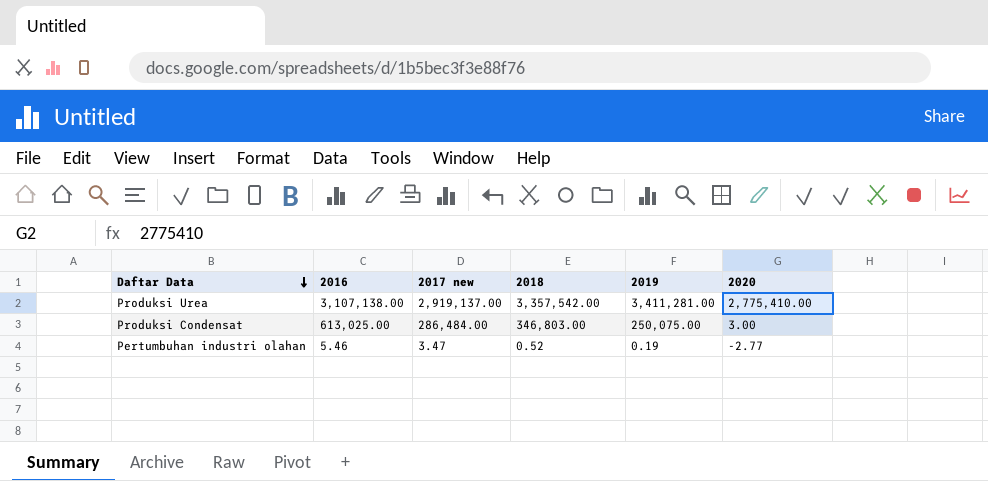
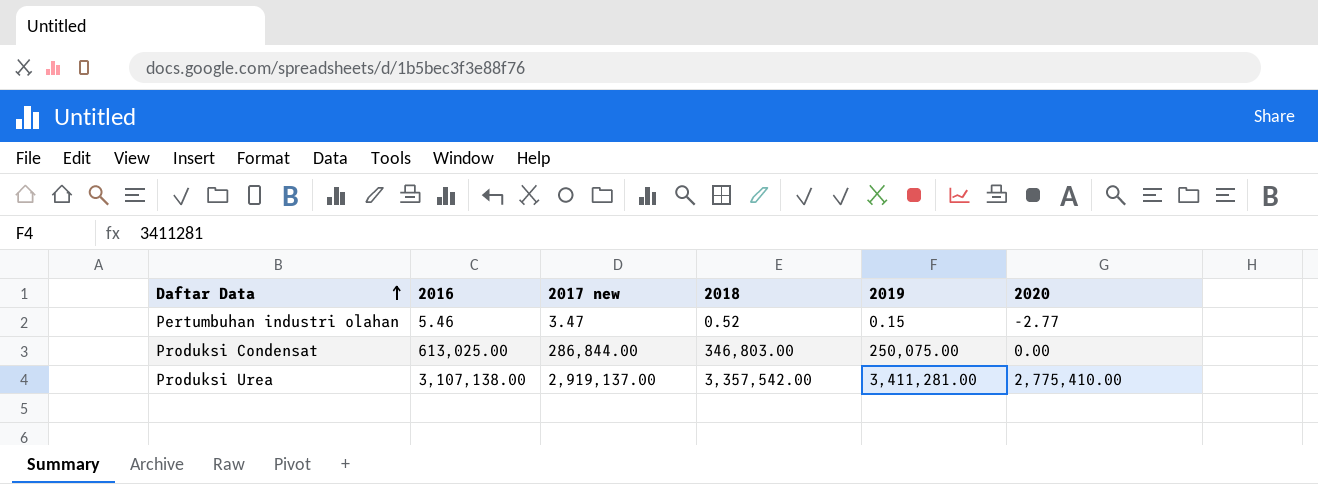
row order: Daftar Data descending -> Daftar Data ascending
Pertumbuhan industri olahan | 2019: 0.19 -> 0.15
Produksi Condensat | 2017 new: 286,484.00 -> 286,844.00
Produksi Condensat | 2020: 3.00 -> 0.00

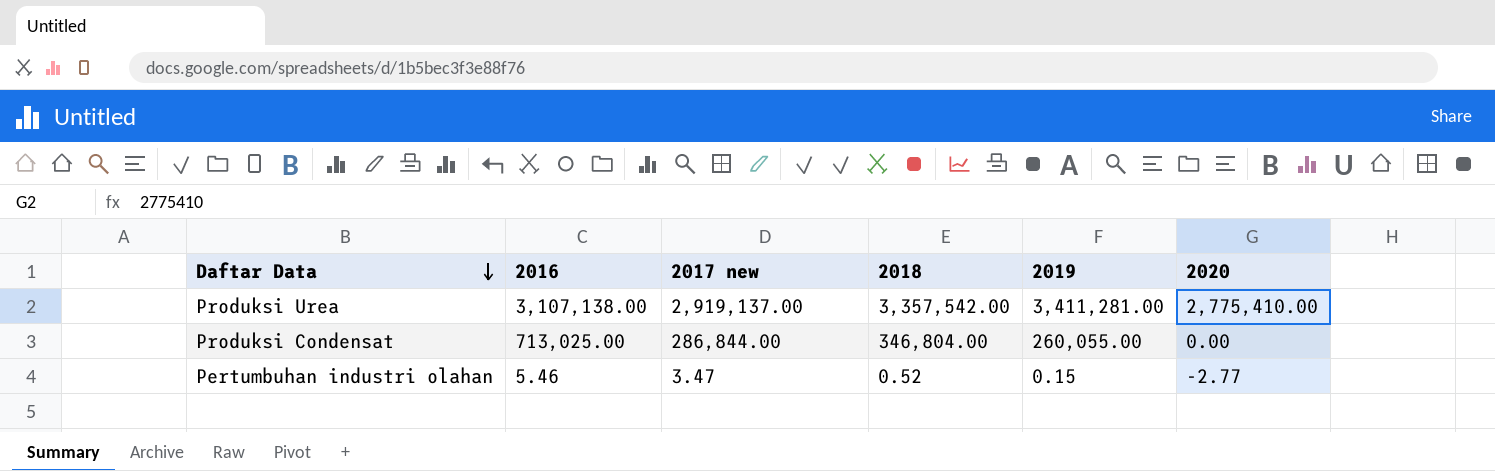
row order: Daftar Data ascending -> Daftar Data descending
Produksi Condensat | 2016: 613,025.00 -> 713,025.00
Produksi Condensat | 2018: 346,803.00 -> 346,804.00
Produksi Condensat | 2019: 250,075.00 -> 260,055.00

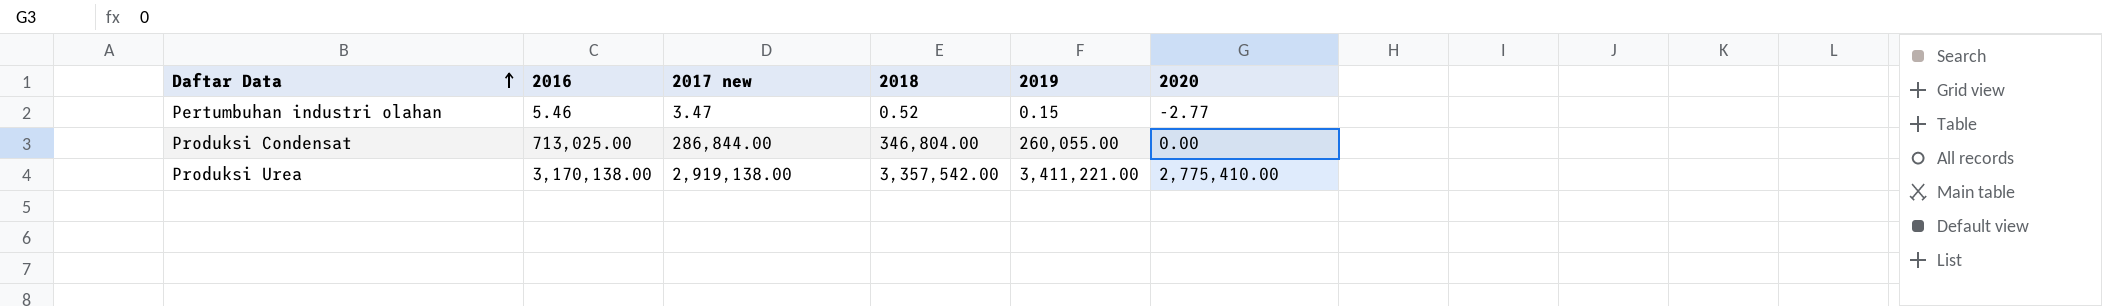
row order: Daftar Data descending -> Daftar Data ascending
Produksi Urea | 2016: 3,107,138.00 -> 3,170,138.00
Produksi Urea | 2017 new: 2,919,137.00 -> 2,919,138.00
Produksi Urea | 2019: 3,411,281.00 -> 3,411,221.00

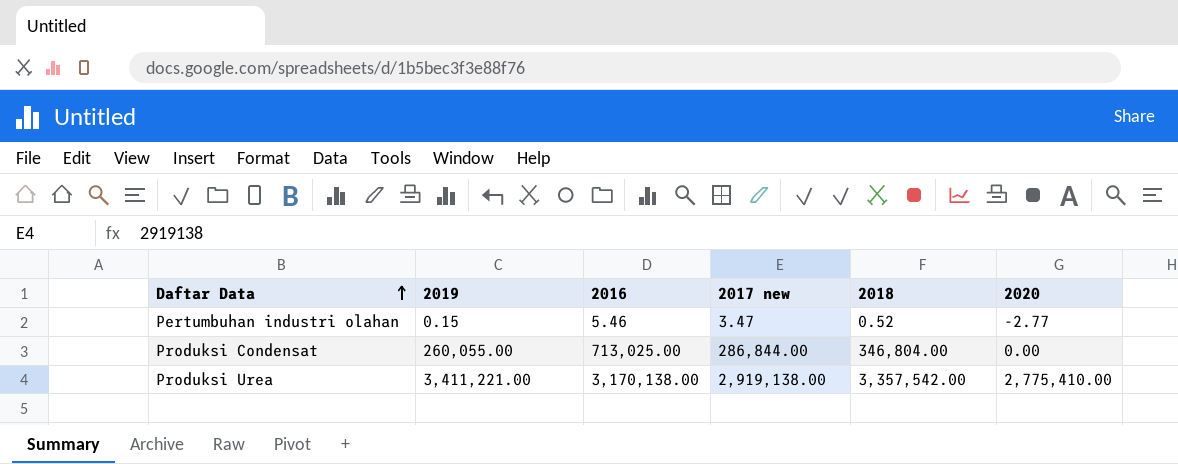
column 2019 | position: 5 -> 2

